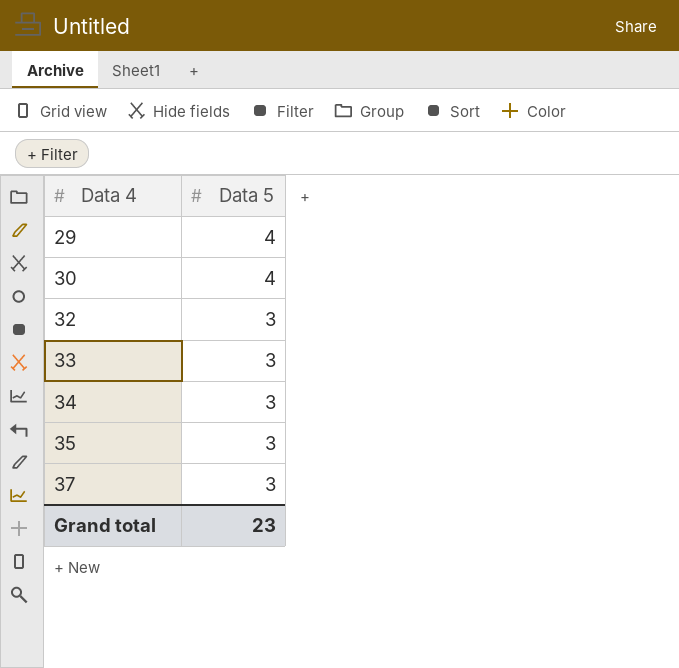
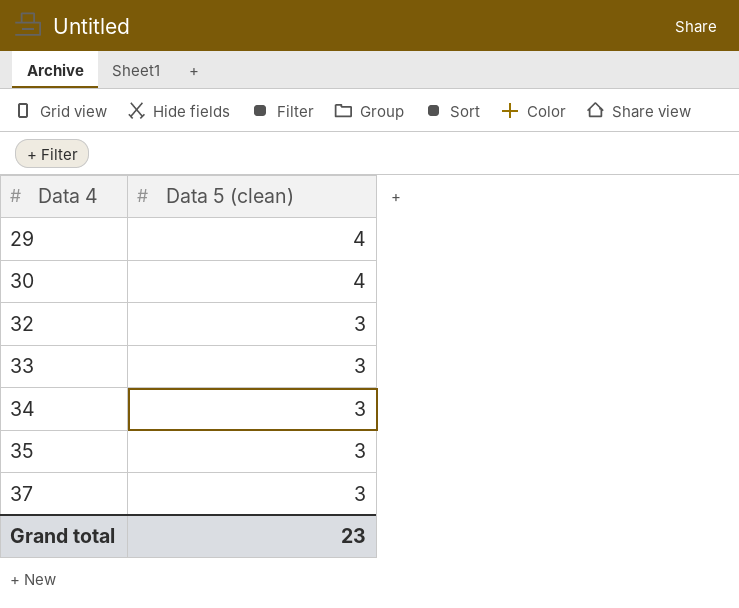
column name: Data 5 -> Data 5 (clean)

